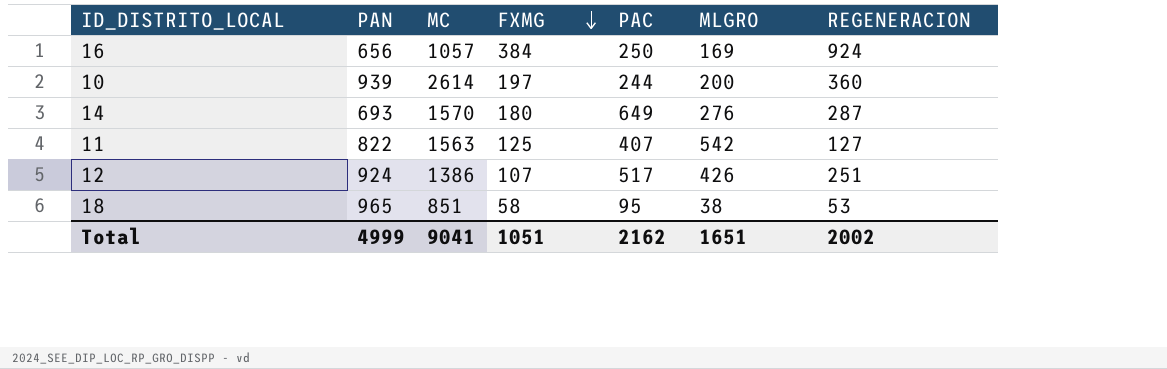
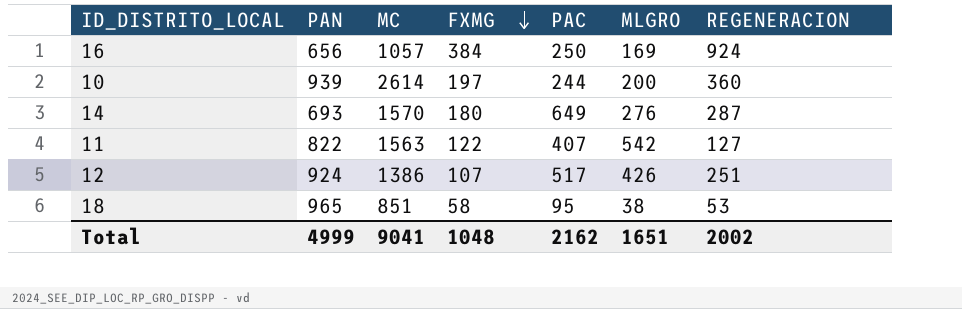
11 | FXMG: 125 -> 122
Total | FXMG: 1051 -> 1048

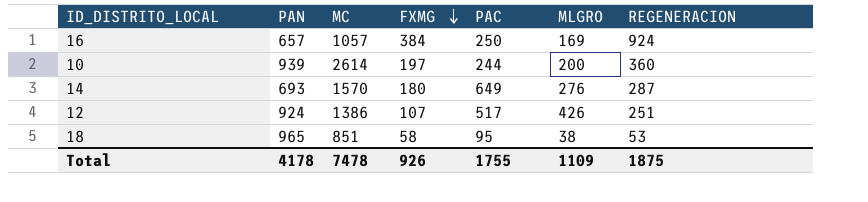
row 11: 822 | 1563 | 122 | 407 | 542 | 127 -> none
16 | PAN: 656 -> 657
Total | PAN: 4999 -> 4178
Total | MC: 9041 -> 7478
Total | FXMG: 1048 -> 926
Total | PAC: 2162 -> 1755
Total | MLGRO: 1651 -> 1109
Total | REGENERACION: 2002 -> 1875

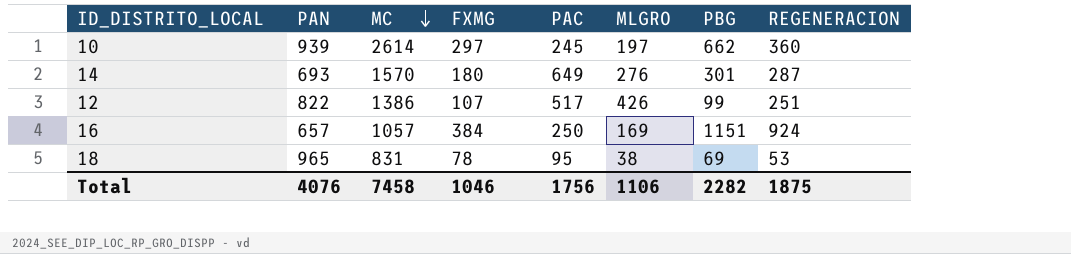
row order: FXMG descending -> MC descending
column PBG | position: none -> 7
10 | FXMG: 197 -> 297
10 | PAC: 244 -> 245
10 | MLGRO: 200 -> 197
12 | PAN: 924 -> 822
18 | MC: 851 -> 831
18 | FXMG: 58 -> 78
Total | PAN: 4178 -> 4076
Total | MC: 7478 -> 7458
Total | FXMG: 926 -> 1046
Total | PAC: 1755 -> 1756
Total | MLGRO: 1109 -> 1106

